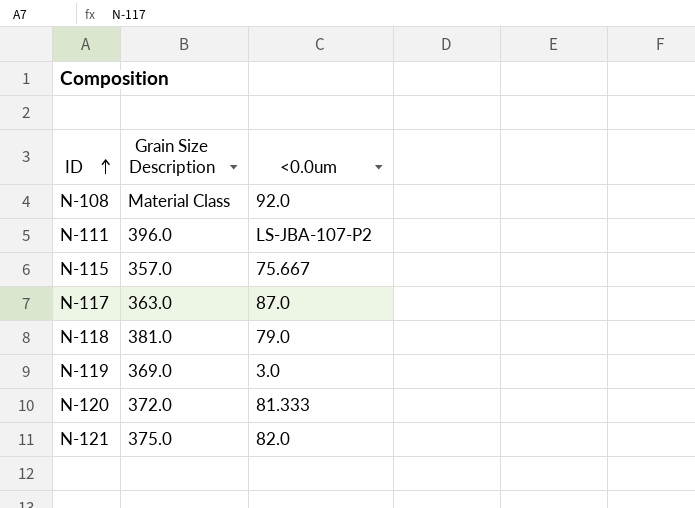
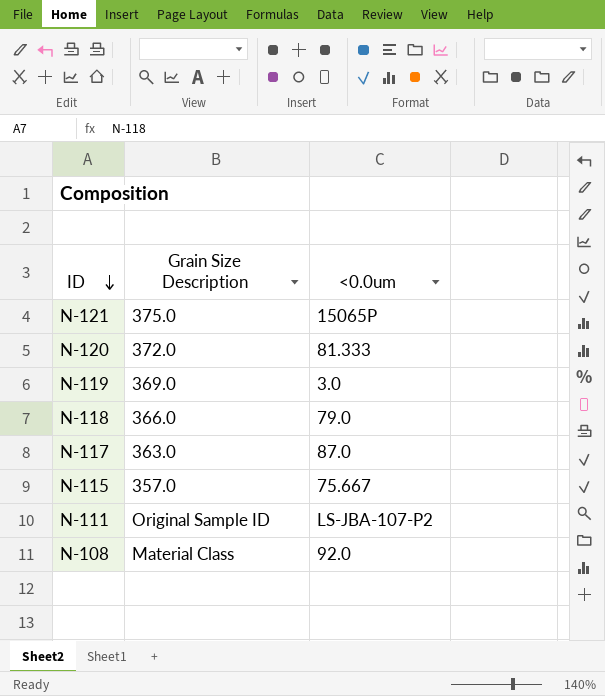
row order: ID ascending -> ID descending
N-121 | <0.0um: 82.0 -> 15065P
N-118 | Grain Size Description: 381.0 -> 366.0
N-111 | Grain Size Description: 396.0 -> Original Sample ID

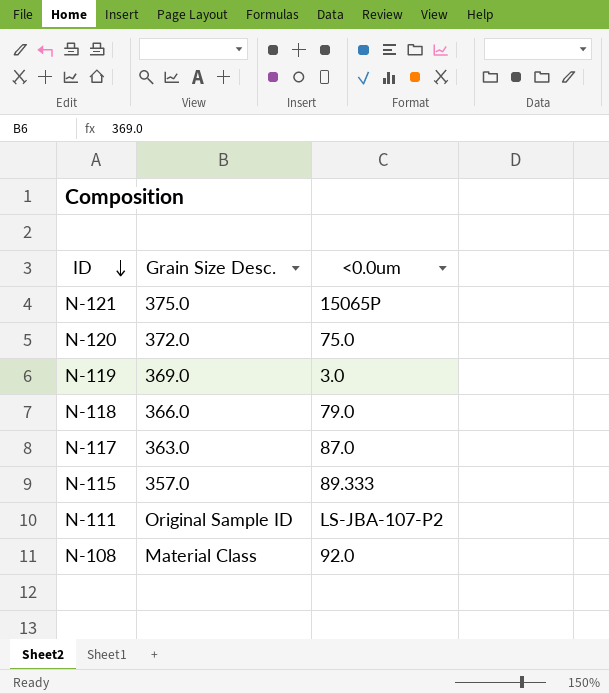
column name: Grain Size Description -> Grain Size Desc.
N-120 | <0.0um: 81.333 -> 75.0
N-115 | <0.0um: 75.667 -> 89.333

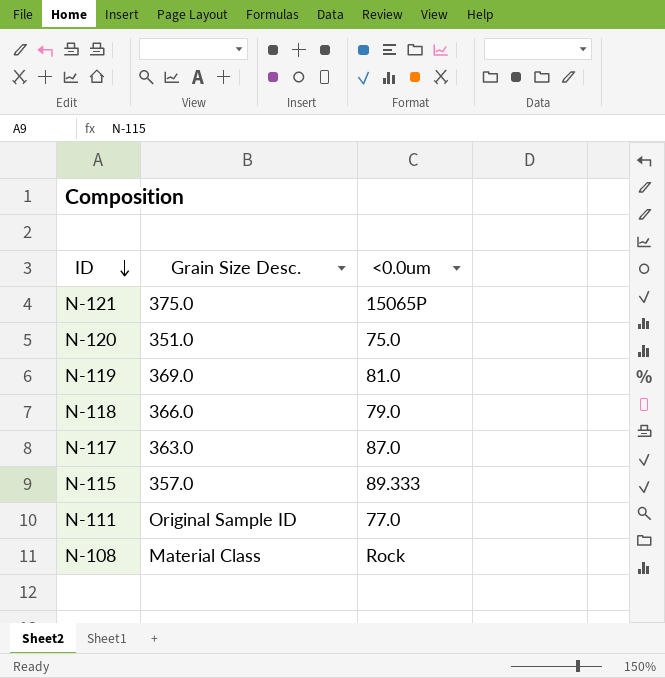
N-120 | Grain Size Desc.: 372.0 -> 351.0
N-119 | <0.0um: 3.0 -> 81.0
N-111 | <0.0um: LS-JBA-107-P2 -> 77.0
N-108 | <0.0um: 92.0 -> Rock

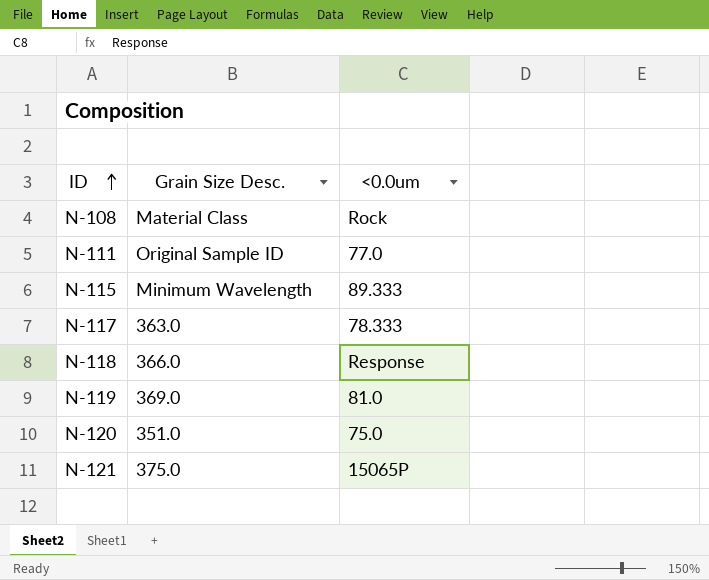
row order: ID descending -> ID ascending
N-115 | Grain Size Desc.: 357.0 -> Minimum Wavelength
N-117 | <0.0um: 87.0 -> 78.333
N-118 | <0.0um: 79.0 -> Response

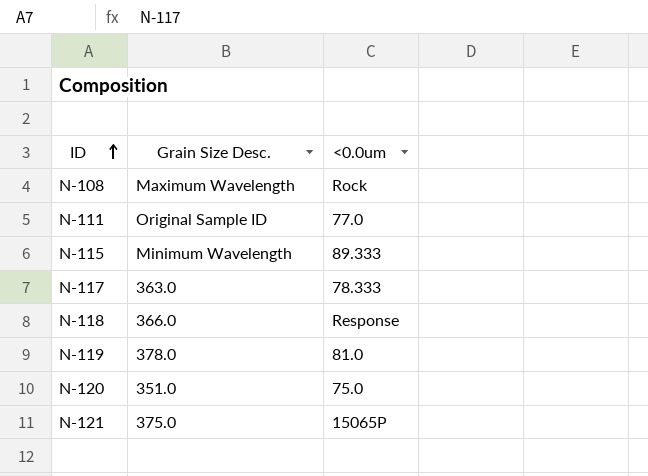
N-108 | Grain Size Desc.: Material Class -> Maximum Wavelength
N-119 | Grain Size Desc.: 369.0 -> 378.0

